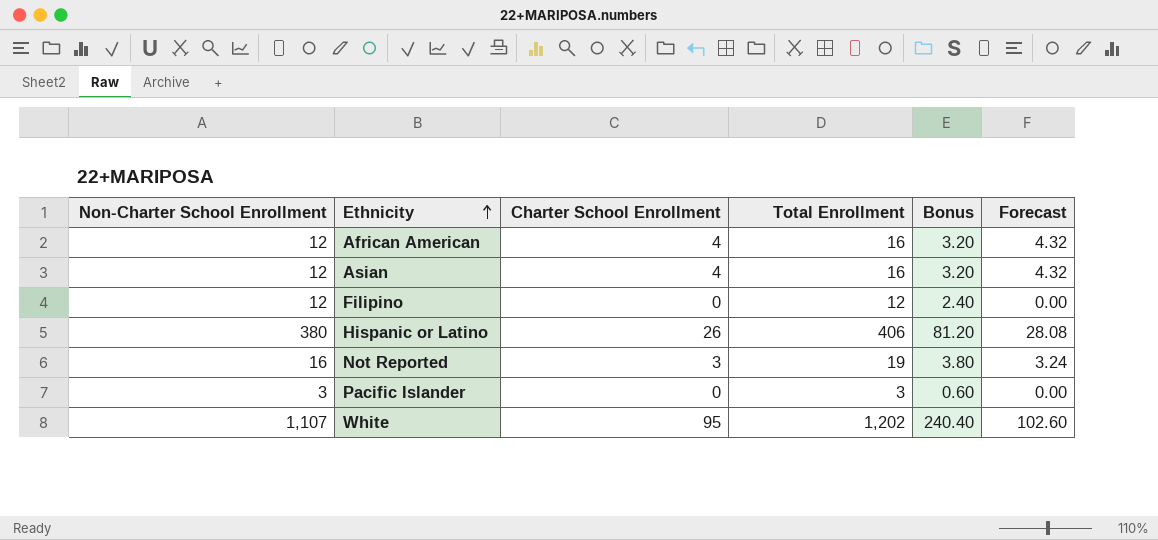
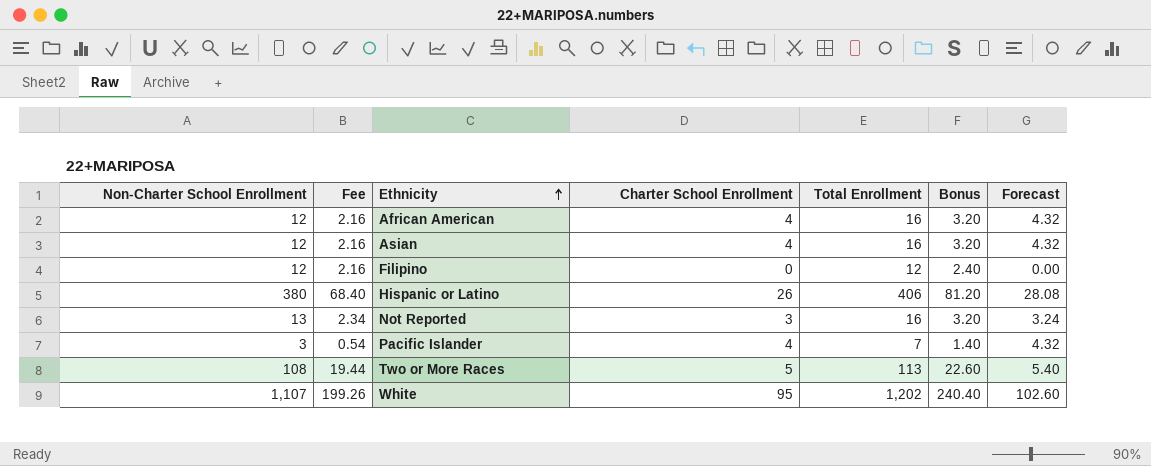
column Fee | formula: none -> [Non-Charter School Enrollment] * 0.18
Not Reported | Non-Charter School Enrollment: 16 -> 13
Not Reported | Total Enrollment: 19 -> 16
Not Reported | Bonus: 3.80 -> 3.20
Pacific Islander | Charter School Enrollment: 0 -> 4
Pacific Islander | Total Enrollment: 3 -> 7
Pacific Islander | Bonus: 0.60 -> 1.40
Pacific Islander | Forecast: 0.00 -> 4.32
row Two or More Races: none -> 108 | 19.44 | 5 | 113 | 22.60 | 5.40

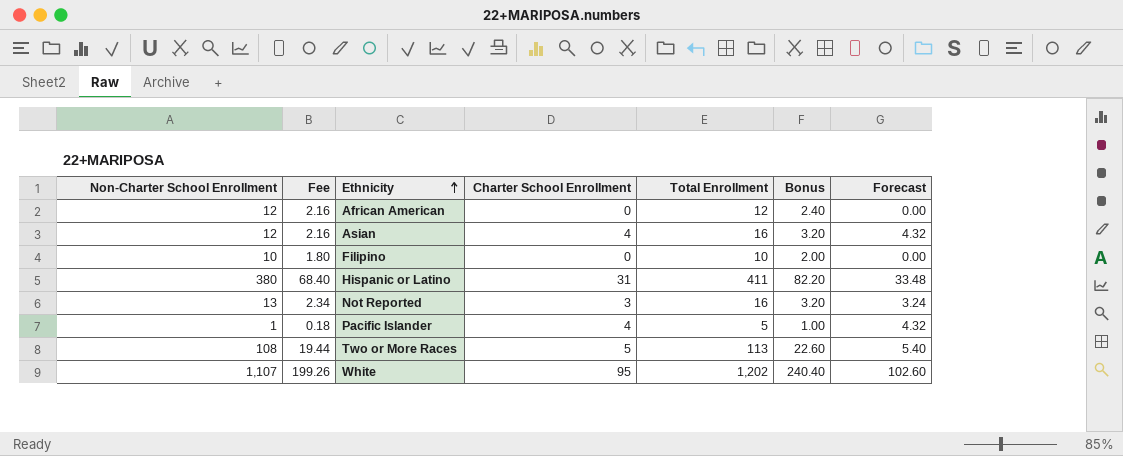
African American | Charter School Enrollment: 4 -> 0
African American | Total Enrollment: 16 -> 12
African American | Bonus: 3.20 -> 2.40
African American | Forecast: 4.32 -> 0.00
Filipino | Non-Charter School Enrollment: 12 -> 10
Filipino | Fee: 2.16 -> 1.80
Filipino | Total Enrollment: 12 -> 10
Filipino | Bonus: 2.40 -> 2.00
Hispanic or Latino | Charter School Enrollment: 26 -> 31
Hispanic or Latino | Total Enrollment: 406 -> 411
Hispanic or Latino | Bonus: 81.20 -> 82.20
Hispanic or Latino | Forecast: 28.08 -> 33.48
Pacific Islander | Non-Charter School Enrollment: 3 -> 1
Pacific Islander | Fee: 0.54 -> 0.18
Pacific Islander | Total Enrollment: 7 -> 5
Pacific Islander | Bonus: 1.40 -> 1.00

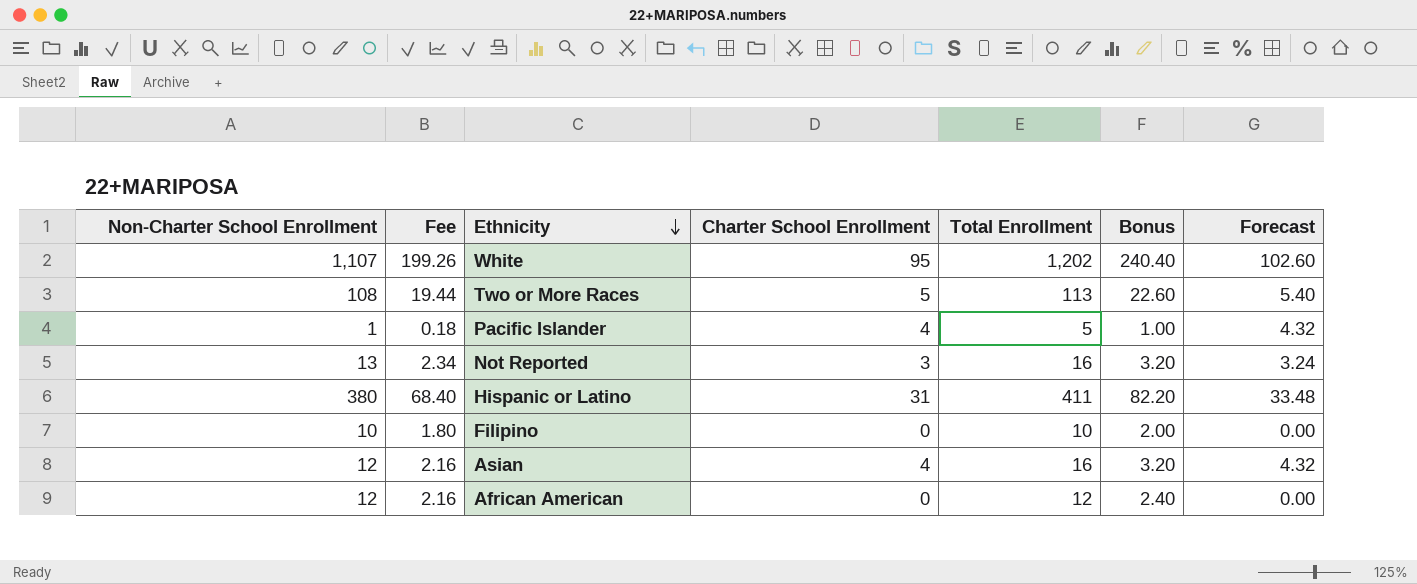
row order: Ethnicity ascending -> Ethnicity descending

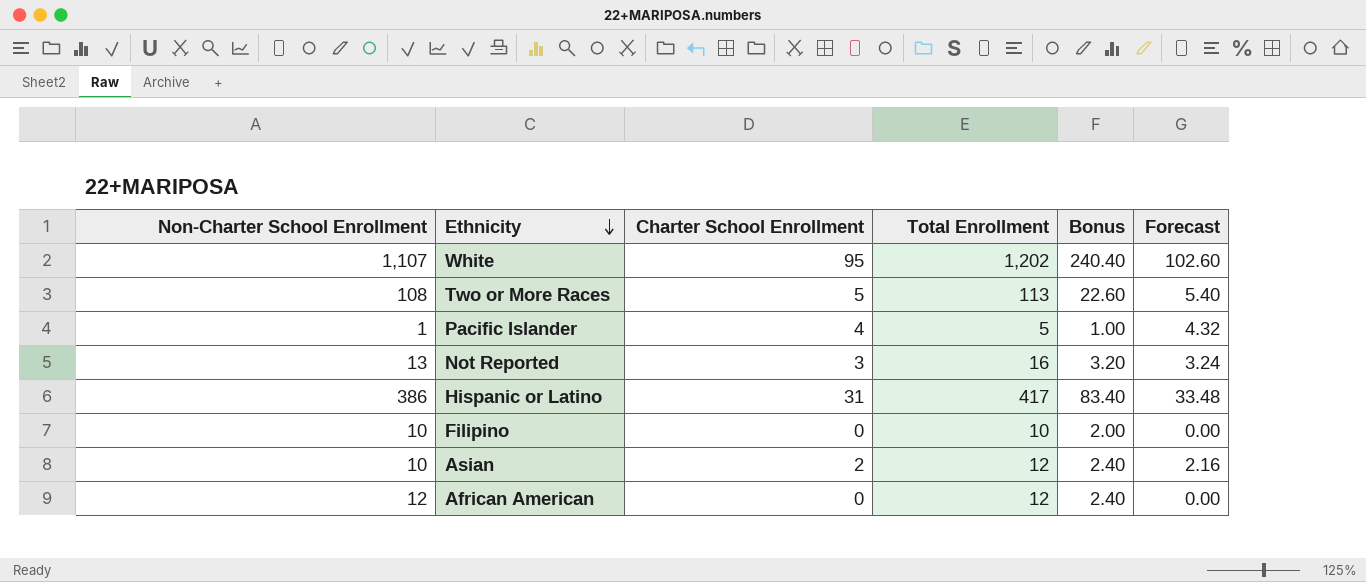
column Fee | formula: [Non-Charter School Enrollment] * 0.18 -> none
Hispanic or Latino | Non-Charter School Enrollment: 380 -> 386
Hispanic or Latino | Total Enrollment: 411 -> 417
Hispanic or Latino | Bonus: 82.20 -> 83.40
Asian | Non-Charter School Enrollment: 12 -> 10
Asian | Charter School Enrollment: 4 -> 2
Asian | Total Enrollment: 16 -> 12
Asian | Bonus: 3.20 -> 2.40
Asian | Forecast: 4.32 -> 2.16

